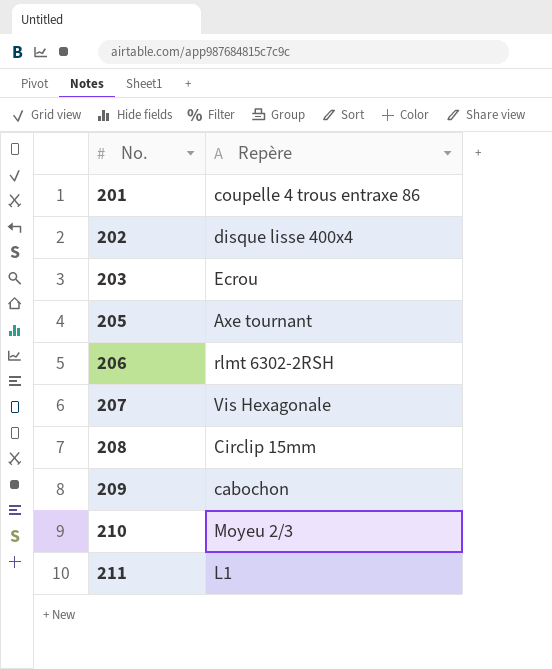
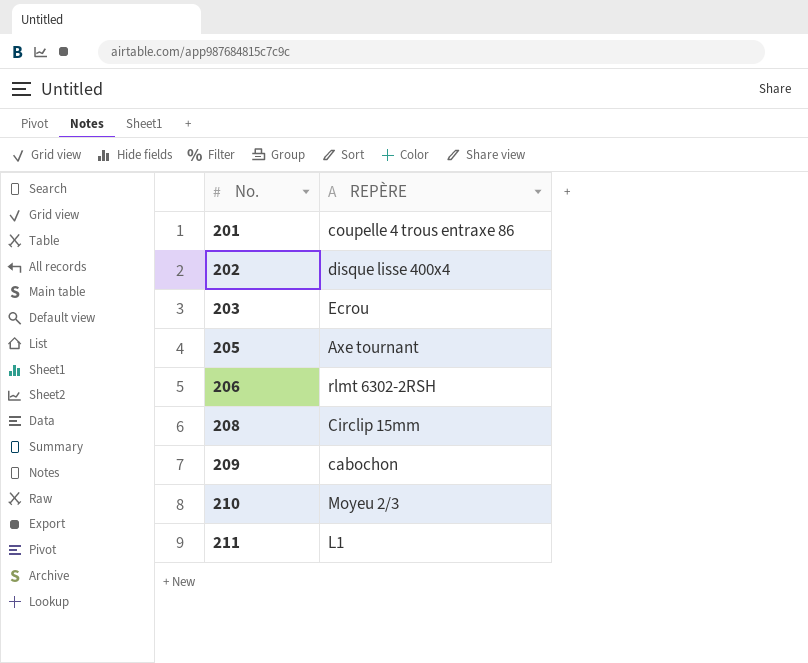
column name: Repère -> REPÈRE
row 207: Vis Hexagonale -> none

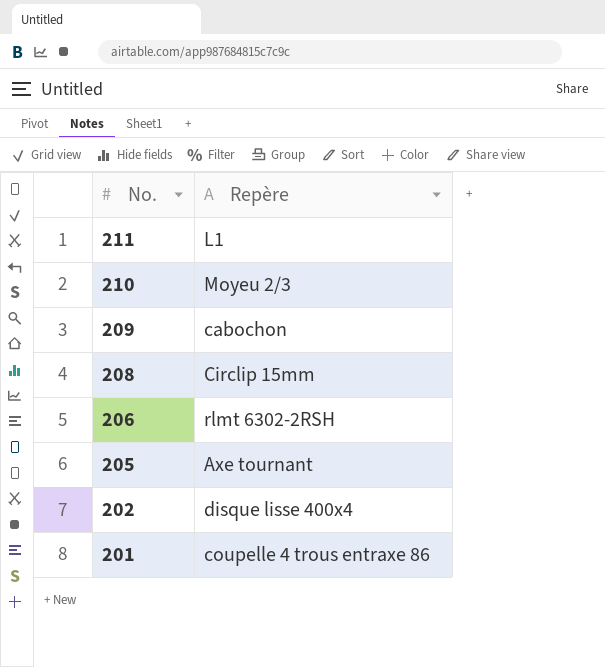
row order: No. ascending -> No. descending
column name: REPÈRE -> Repère
row 203: Ecrou -> none

